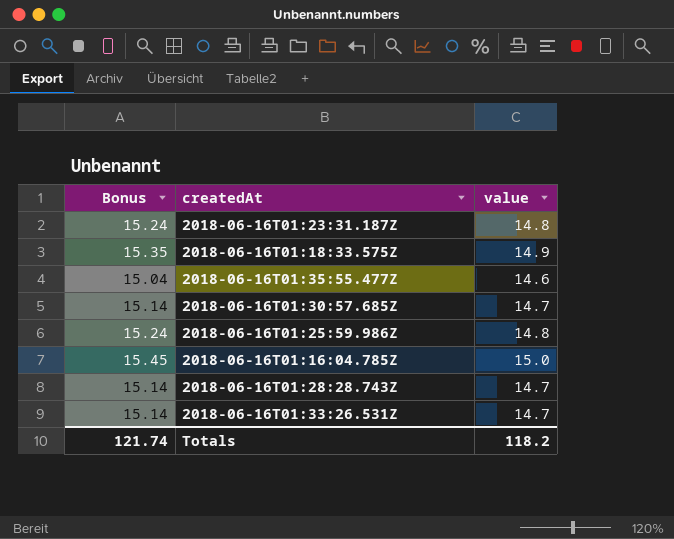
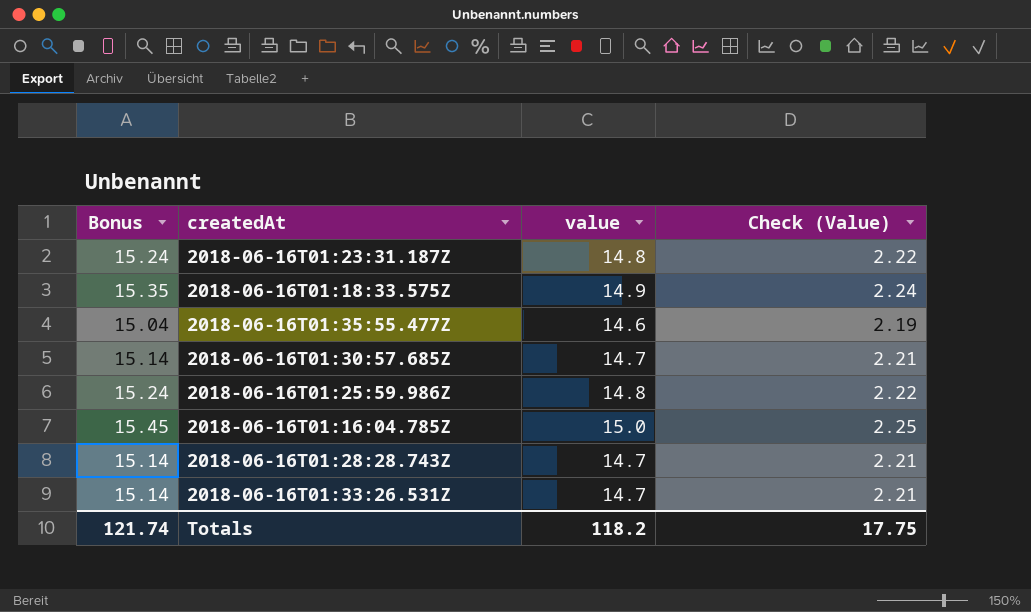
column Check (Value) | formula: none -> [value] * 0.15

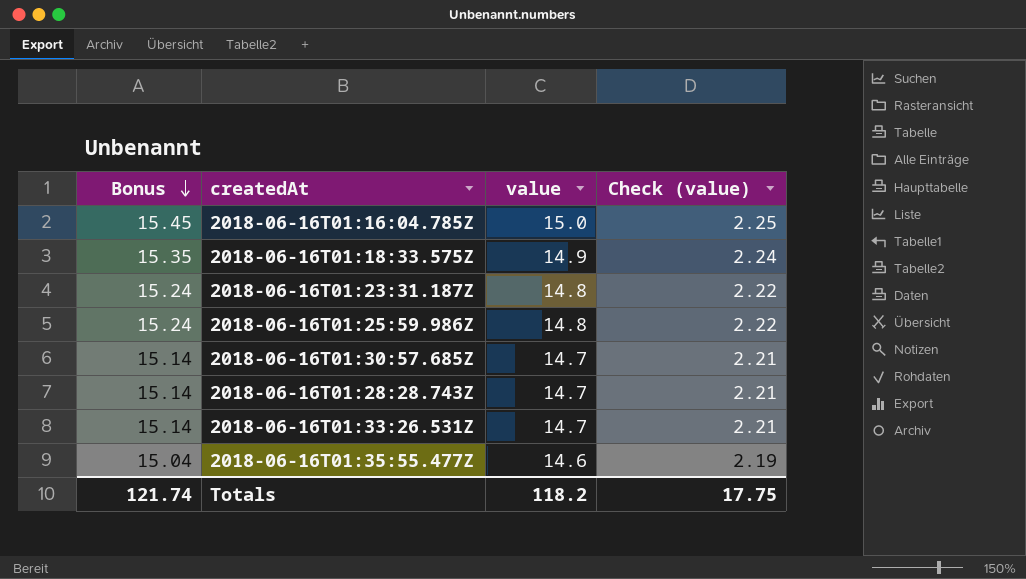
row order: none -> Bonus descending
column name: Check (Value) -> Check (value)

